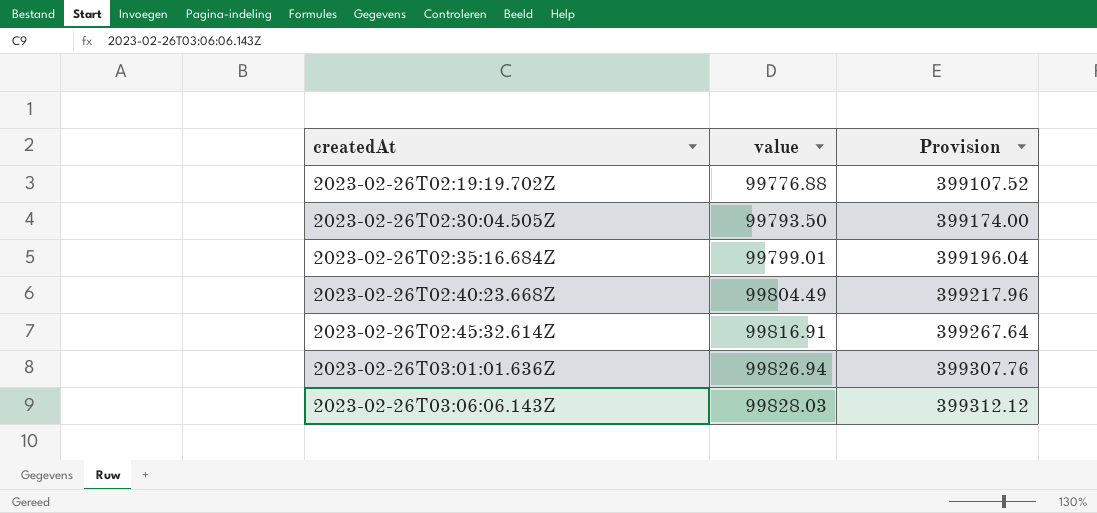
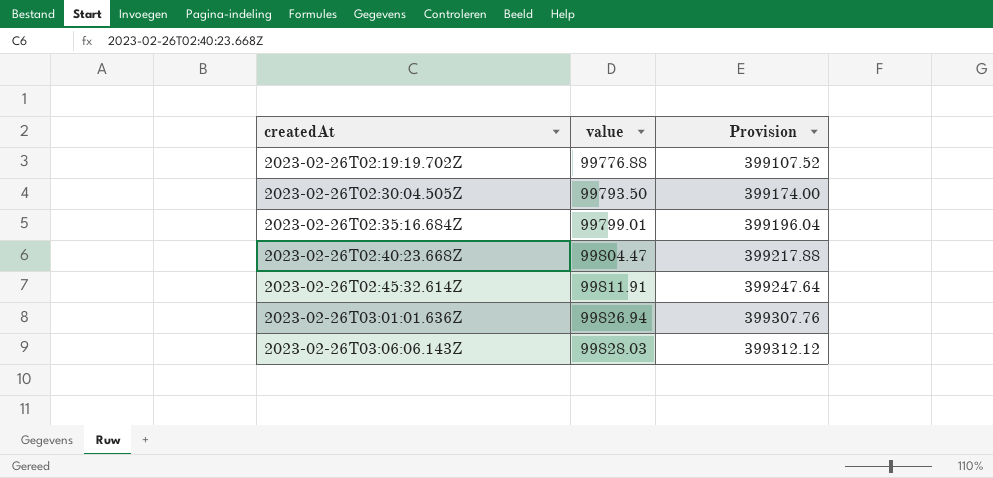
2023-02-26T02:40:23.668Z | value: 99804.49 -> 99804.47
2023-02-26T02:40:23.668Z | Provision: 399217.96 -> 399217.88
2023-02-26T02:45:32.614Z | value: 99816.91 -> 99811.91
2023-02-26T02:45:32.614Z | Provision: 399267.64 -> 399247.64

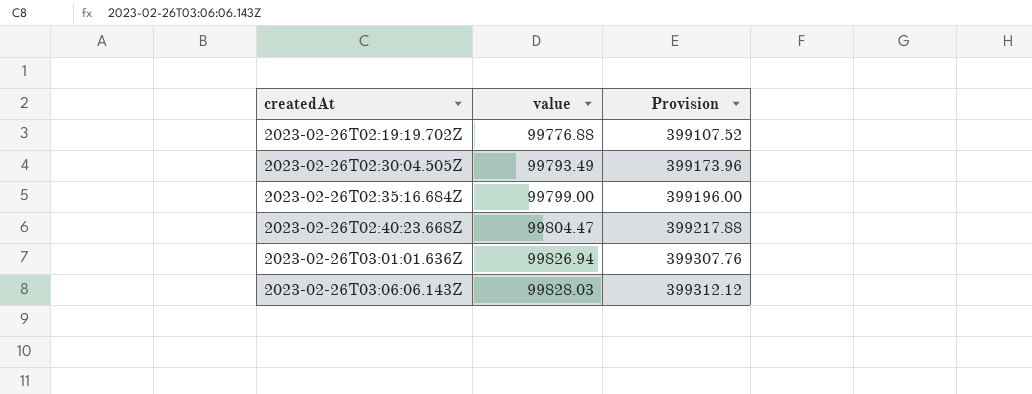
row 2023-02-26T02:45:32.614Z: 99811.91 | 399247.64 -> none
2023-02-26T02:30:04.505Z | value: 99793.50 -> 99793.49
2023-02-26T02:30:04.505Z | Provision: 399174.00 -> 399173.96
2023-02-26T02:35:16.684Z | value: 99799.01 -> 99799.00
2023-02-26T02:35:16.684Z | Provision: 399196.04 -> 399196.00

